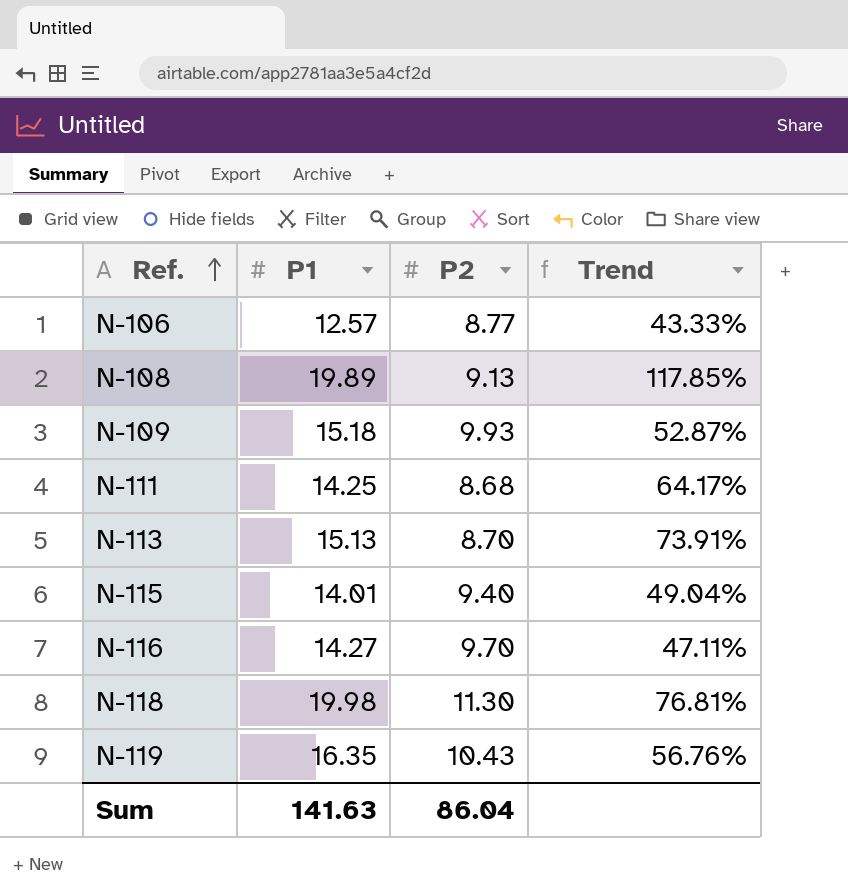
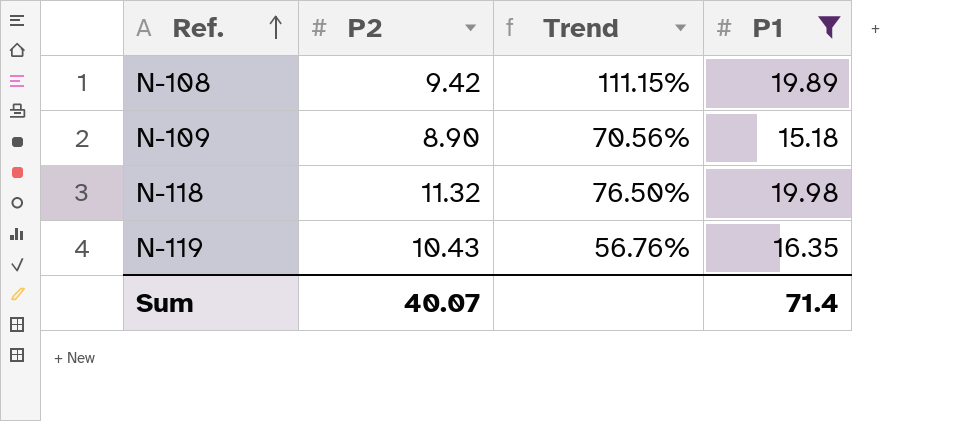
filter: none -> P1 >= 15.18
column P1 | position: 2 -> 4
N-108 | P2: 9.13 -> 9.42
N-108 | Trend: 117.85% -> 111.15%
N-109 | P2: 9.93 -> 8.90
N-109 | Trend: 52.87% -> 70.56%
N-118 | P2: 11.30 -> 11.32
N-118 | Trend: 76.81% -> 76.50%
Sum | P2: 86.04 -> 40.07
Sum | P1: 141.63 -> 71.4

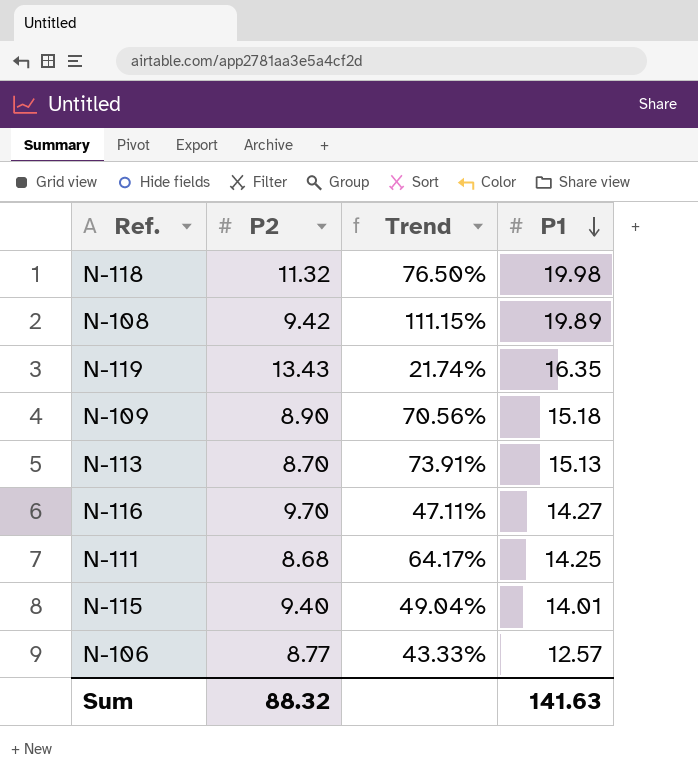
filter: P1 >= 15.18 -> none
row order: Ref. ascending -> P1 descending
N-119 | P2: 10.43 -> 13.43
N-119 | Trend: 56.76% -> 21.74%
Sum | P2: 40.07 -> 88.32
Sum | P1: 71.4 -> 141.63

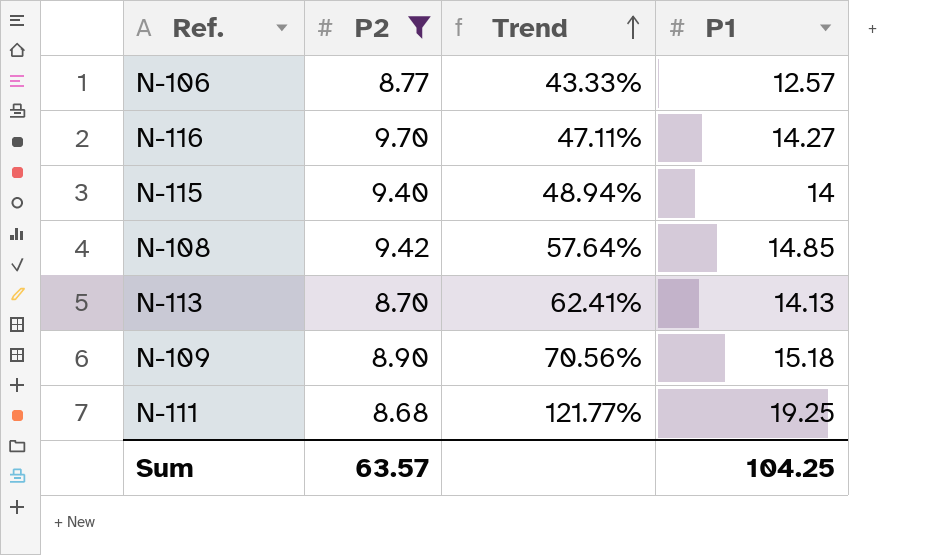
filter: none -> P2 <= 9.70
row order: P1 descending -> Trend ascending
N-115 | Trend: 49.04% -> 48.94%
N-115 | P1: 14.01 -> 14
N-108 | Trend: 111.15% -> 57.64%
N-108 | P1: 19.89 -> 14.85
N-113 | Trend: 73.91% -> 62.41%
N-113 | P1: 15.13 -> 14.13
N-111 | Trend: 64.17% -> 121.77%
N-111 | P1: 14.25 -> 19.25
Sum | P2: 88.32 -> 63.57
Sum | P1: 141.63 -> 104.25

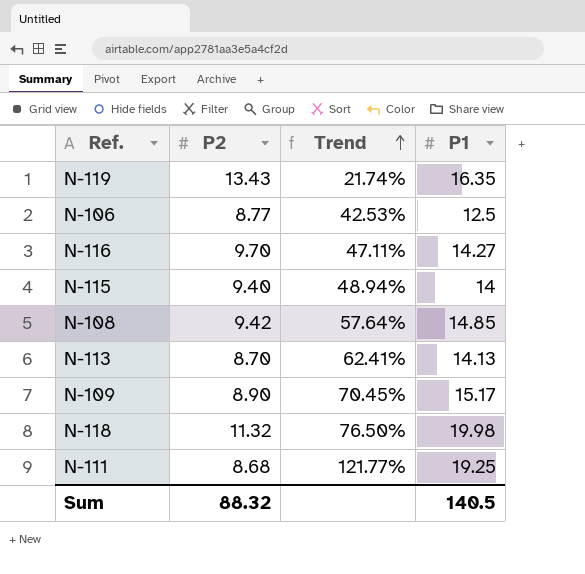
filter: P2 <= 9.70 -> none
N-106 | Trend: 43.33% -> 42.53%
N-106 | P1: 12.57 -> 12.5
N-109 | Trend: 70.56% -> 70.45%
N-109 | P1: 15.18 -> 15.17
Sum | P2: 63.57 -> 88.32
Sum | P1: 104.25 -> 140.5

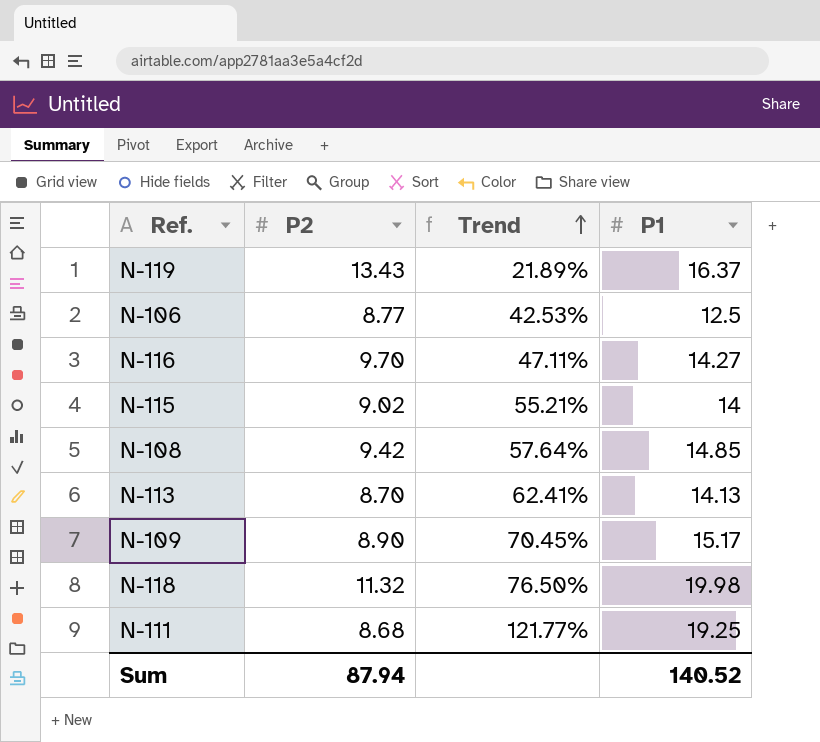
N-119 | Trend: 21.74% -> 21.89%
N-119 | P1: 16.35 -> 16.37
N-115 | P2: 9.40 -> 9.02
N-115 | Trend: 48.94% -> 55.21%
Sum | P2: 88.32 -> 87.94
Sum | P1: 140.5 -> 140.52

